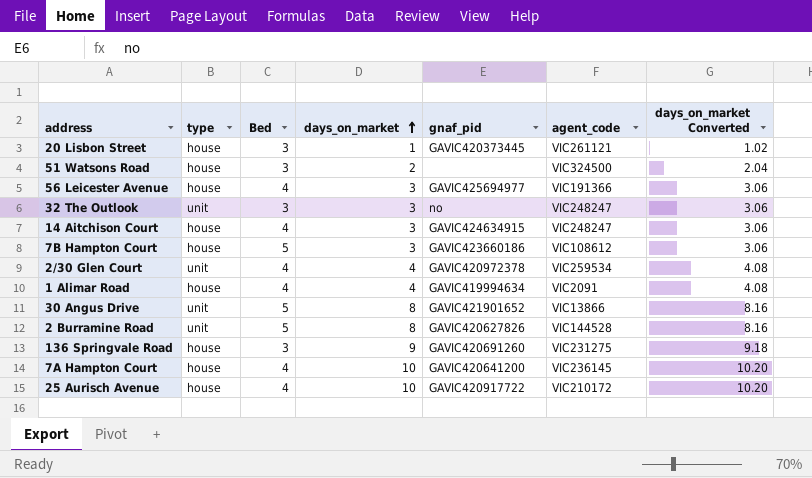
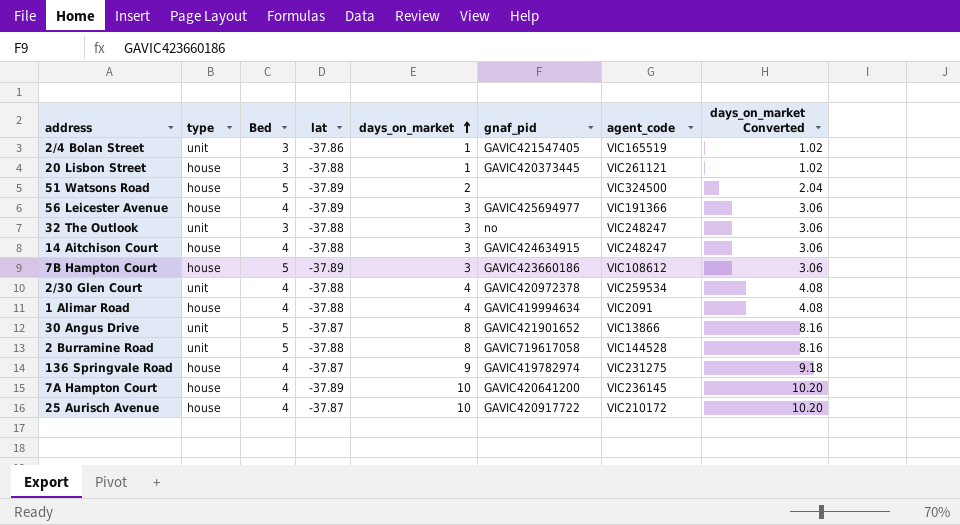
column lat | position: none -> 4
row 2/4 Bolan Street: none -> unit | 3 | -37.86 | 1 | GAVIC421547405 | VIC165519 | 1.02
51 Watsons Road | Bed: 3 -> 5
2 Burramine Road | gnaf_pid: GAVIC420627826 -> GAVIC719617058
136 Springvale Road | Bed: 3 -> 4
136 Springvale Road | gnaf_pid: GAVIC420691260 -> GAVIC419782974

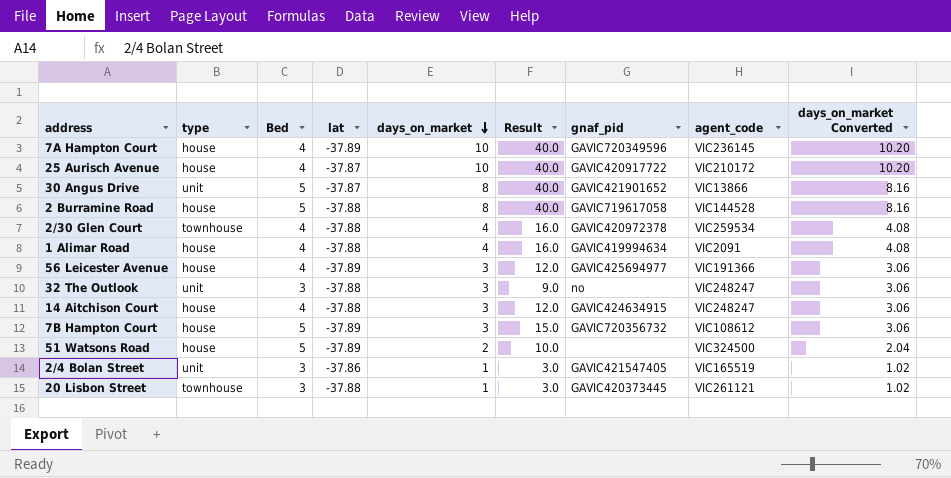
row order: days_on_market ascending -> days_on_market descending
column Result | formula: none -> [Bed] * [days_on_market]
row 136 Springvale Road: house | 4 | -37.87 | 9 | GAVIC419782974 | VIC231275 | 9.18 -> none
7A Hampton Court | gnaf_pid: GAVIC420641200 -> GAVIC720349596
2 Burramine Road | type: unit -> house
2/30 Glen Court | type: unit -> townhouse
7B Hampton Court | gnaf_pid: GAVIC423660186 -> GAVIC720356732
20 Lisbon Street | type: house -> townhouse

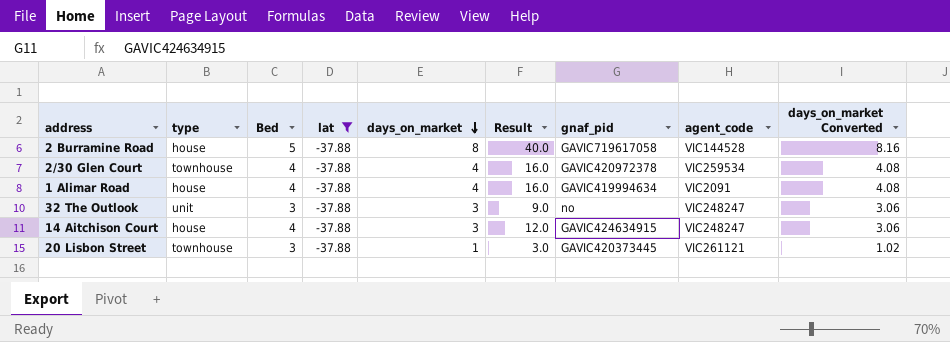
filter: none -> lat = -37.88

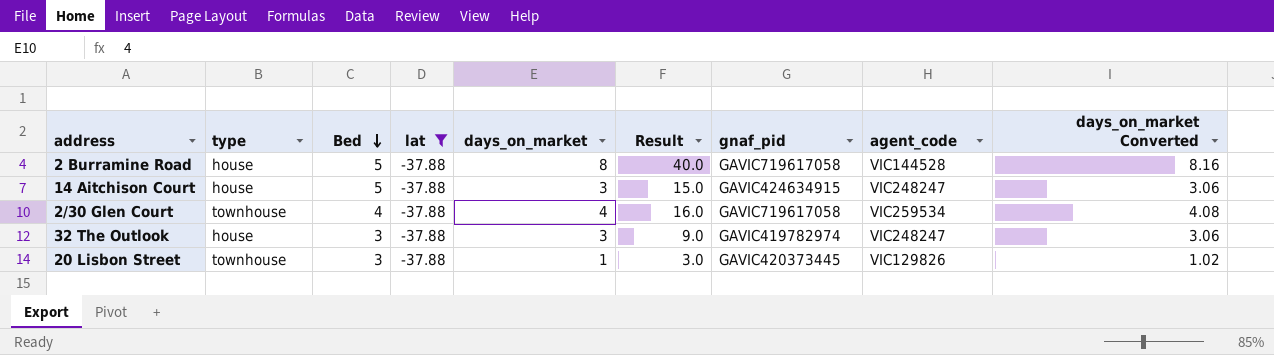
row order: days_on_market descending -> Bed descending
row 1 Alimar Road: house | 4 | -37.88 | 4 | 16.0 | GAVIC419994634 | VIC2091 | 4.08 -> none
14 Aitchison Court | Bed: 4 -> 5
14 Aitchison Court | Result: 12.0 -> 15.0
2/30 Glen Court | gnaf_pid: GAVIC420972378 -> GAVIC719617058
32 The Outlook | type: unit -> house
32 The Outlook | gnaf_pid: no -> GAVIC419782974
20 Lisbon Street | agent_code: VIC261121 -> VIC129826

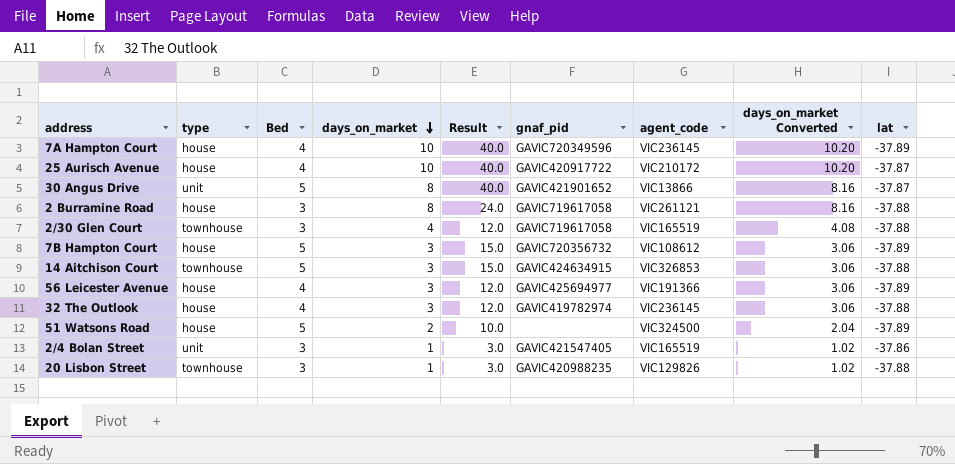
filter: lat = -37.88 -> none
row order: Bed descending -> days_on_market descending
column lat | position: 4 -> 9
2 Burramine Road | Bed: 5 -> 3
2 Burramine Road | Result: 40.0 -> 24.0
2 Burramine Road | agent_code: VIC144528 -> VIC261121
2/30 Glen Court | Bed: 4 -> 3
2/30 Glen Court | Result: 16.0 -> 12.0
2/30 Glen Court | agent_code: VIC259534 -> VIC165519
14 Aitchison Court | type: house -> townhouse
14 Aitchison Court | agent_code: VIC248247 -> VIC326853
32 The Outlook | Bed: 3 -> 4
32 The Outlook | Result: 9.0 -> 12.0
32 The Outlook | agent_code: VIC248247 -> VIC236145
20 Lisbon Street | gnaf_pid: GAVIC420373445 -> GAVIC420988235

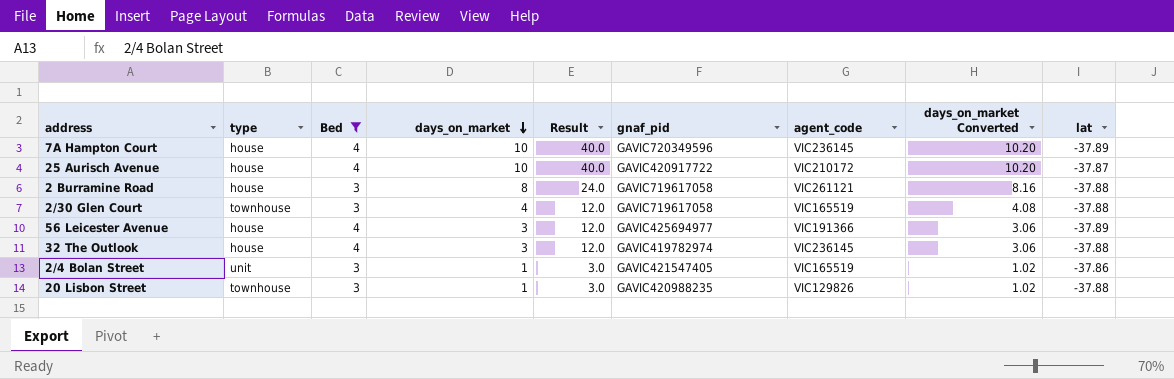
filter: none -> Bed != 5

